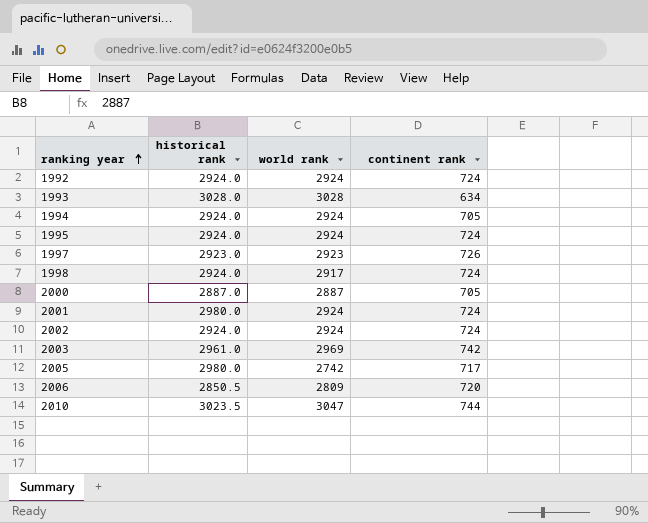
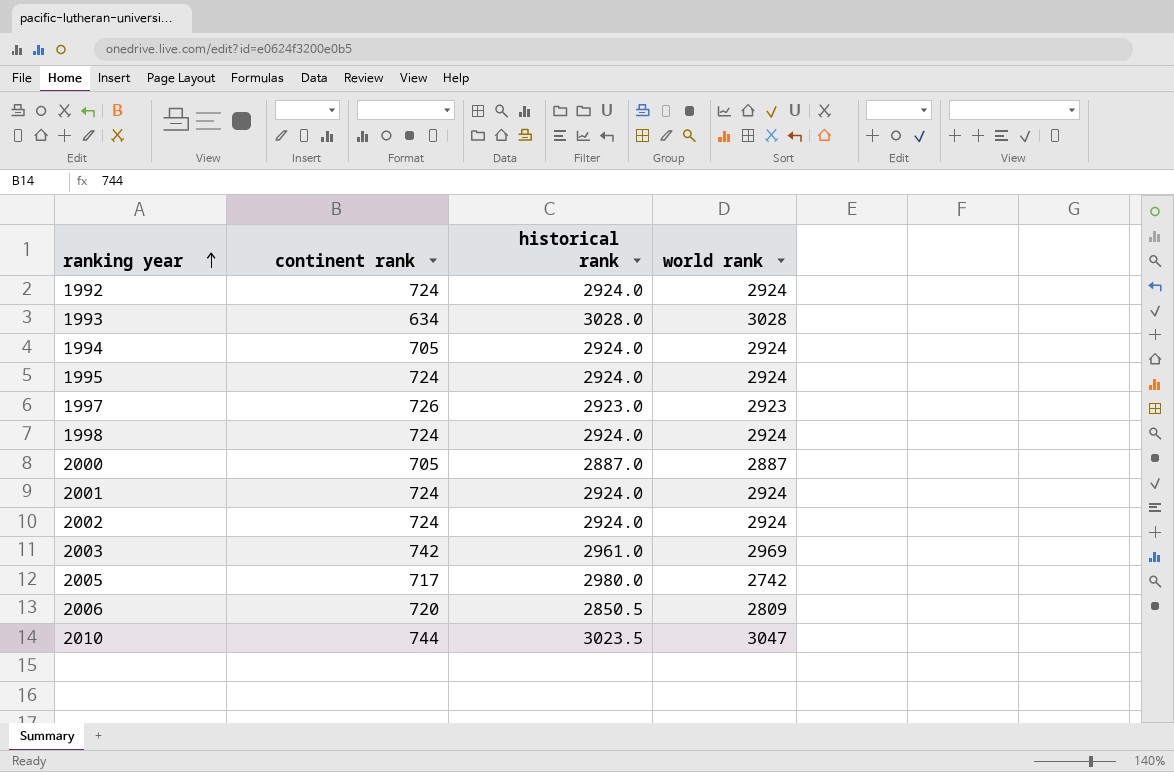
column continent rank | position: 4 -> 2
1998 | world rank: 2917 -> 2924
2001 | historical rank: 2980.0 -> 2924.0

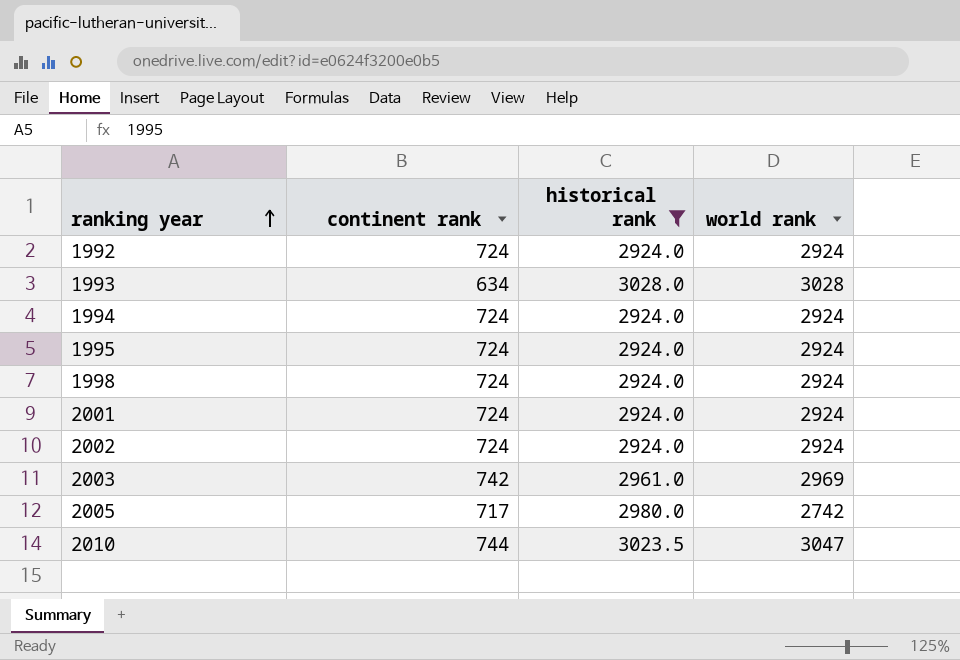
filter: none -> historical rank >= 2924.0
1994 | continent rank: 705 -> 724

